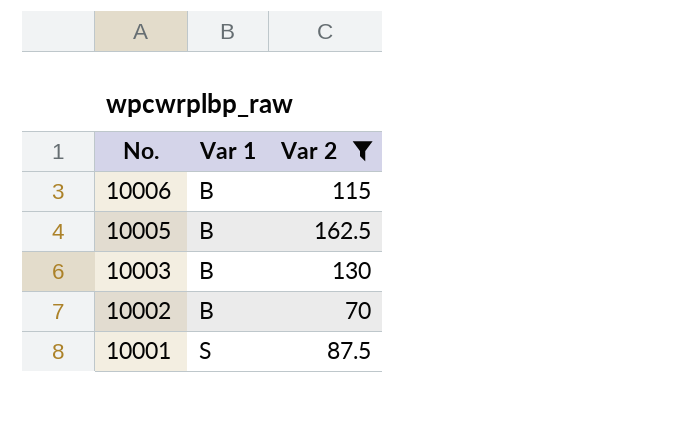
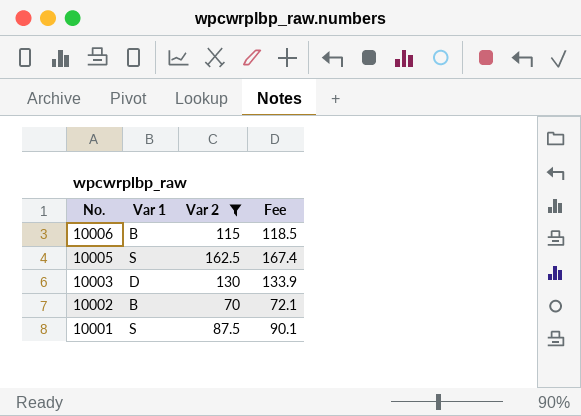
column Fee | formula: none -> [Var 2] * 1.03
10005 | Var 1: B -> S
10003 | Var 1: B -> D

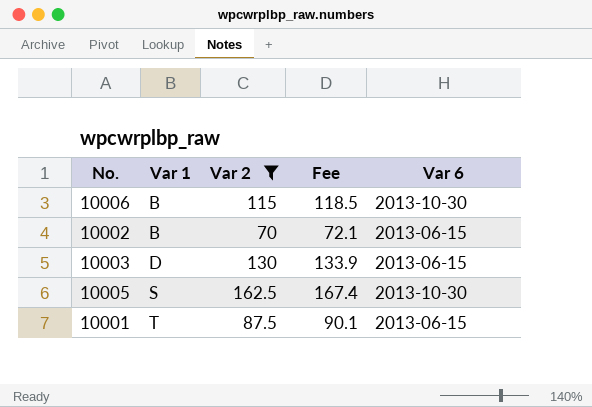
row order: No. descending -> Var 1 ascending
column Var 6 | position: none -> 5
10001 | Var 1: S -> T

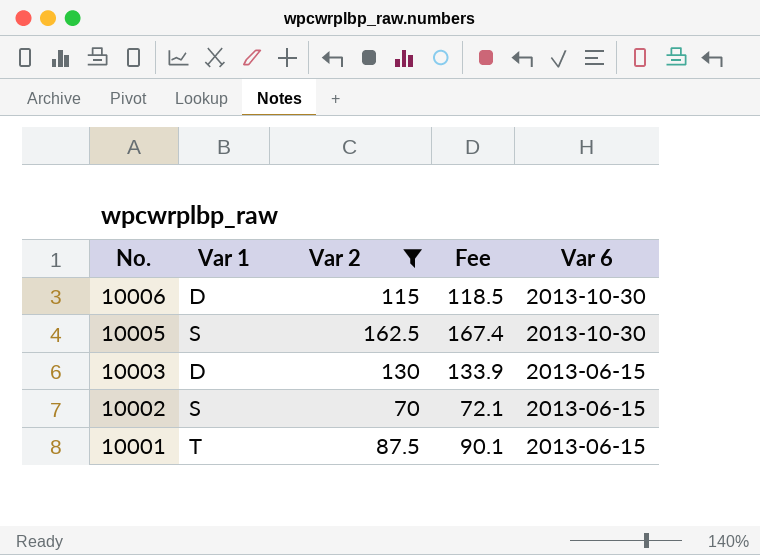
row order: Var 1 ascending -> No. descending
10006 | Var 1: B -> D
10002 | Var 1: B -> S

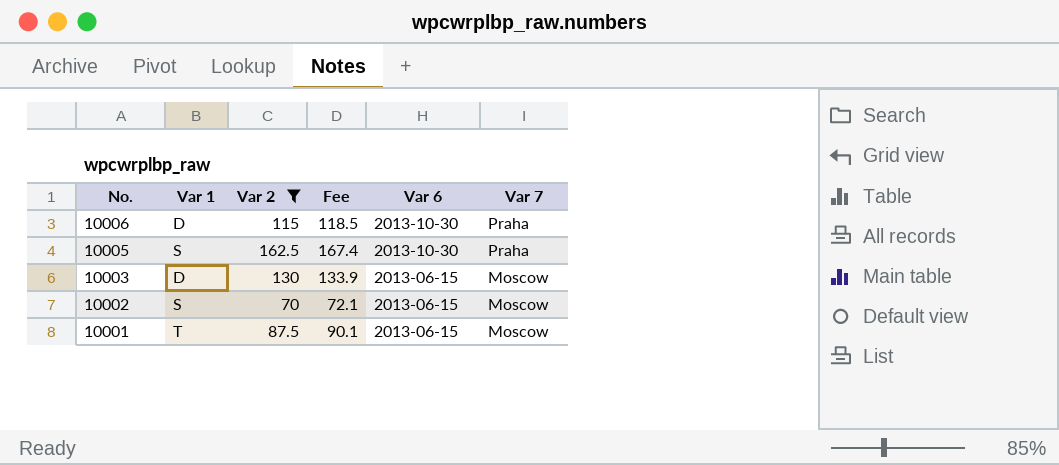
column Var 7 | position: none -> 6

